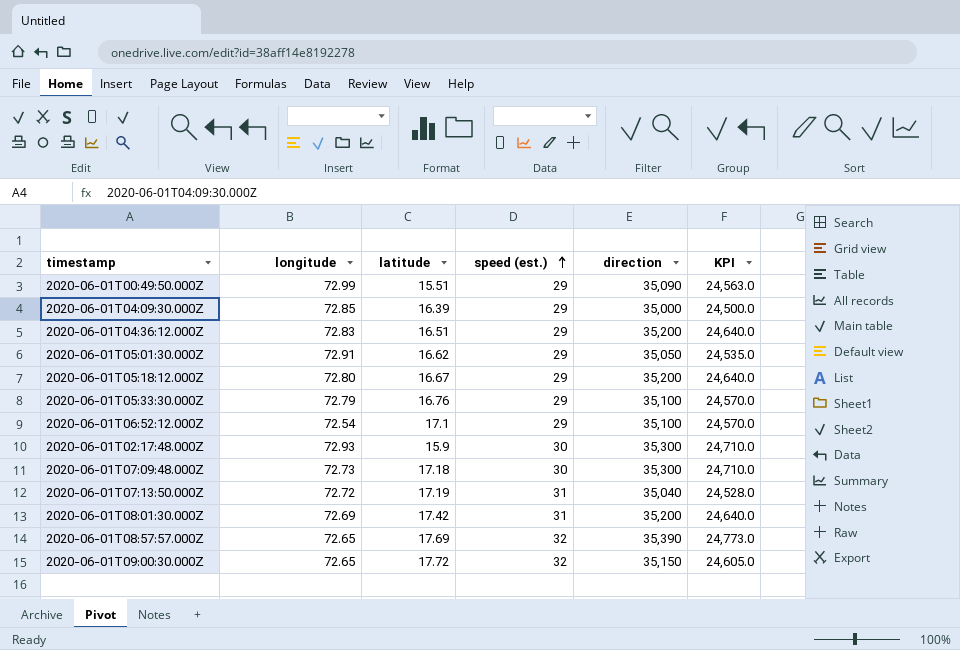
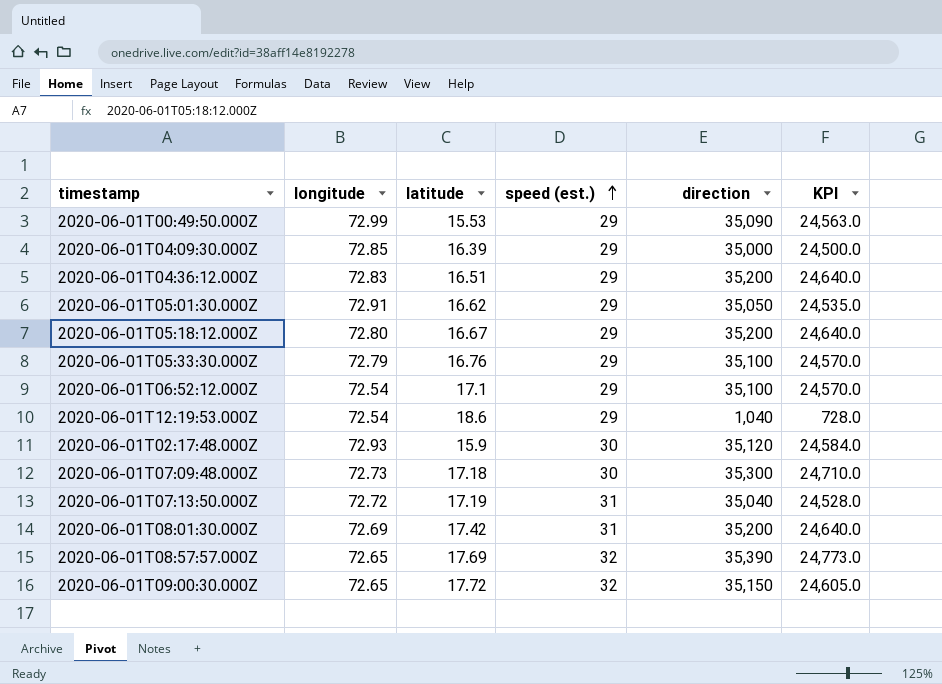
2020-06-01T00:49:50.000Z | latitude: 15.51 -> 15.53
row 2020-06-01T12:19:53.000Z: none -> 72.54 | 18.6 | 29 | 1,040 | 728.0
2020-06-01T02:17:48.000Z | direction: 35,300 -> 35,120
2020-06-01T02:17:48.000Z | KPI: 24,710.0 -> 24,584.0

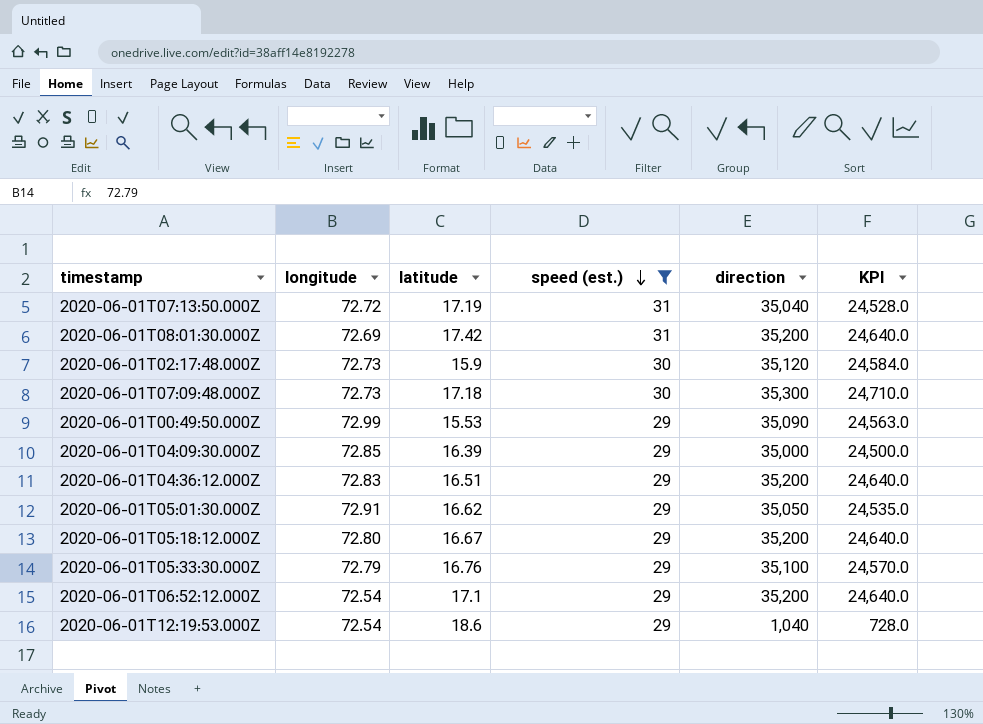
filter: none -> speed (est.) != 32
row order: speed (est.) ascending -> speed (est.) descending
2020-06-01T02:17:48.000Z | longitude: 72.93 -> 72.73
2020-06-01T06:52:12.000Z | direction: 35,100 -> 35,200
2020-06-01T06:52:12.000Z | KPI: 24,570.0 -> 24,640.0

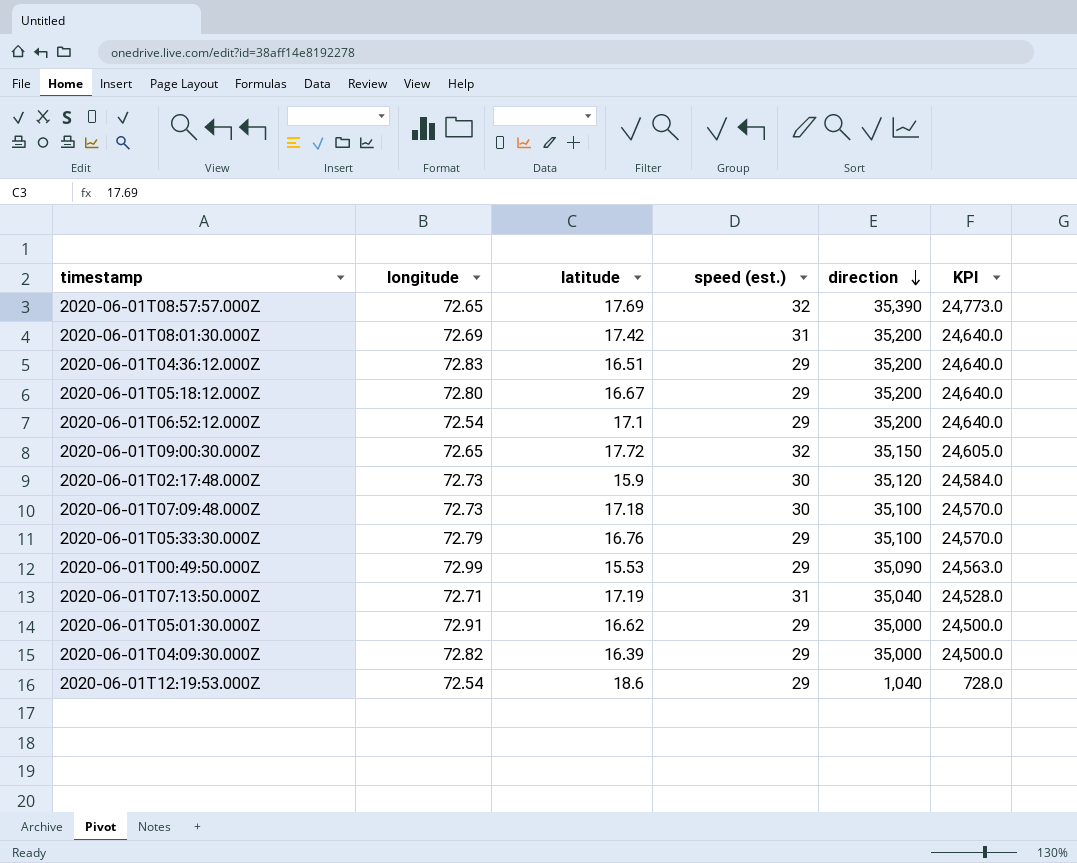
filter: speed (est.) != 32 -> none
row order: speed (est.) descending -> direction descending
2020-06-01T07:09:48.000Z | direction: 35,300 -> 35,100
2020-06-01T07:09:48.000Z | KPI: 24,710.0 -> 24,570.0
2020-06-01T07:13:50.000Z | longitude: 72.72 -> 72.71
2020-06-01T05:01:30.000Z | direction: 35,050 -> 35,000
2020-06-01T05:01:30.000Z | KPI: 24,535.0 -> 24,500.0
2020-06-01T04:09:30.000Z | longitude: 72.85 -> 72.82

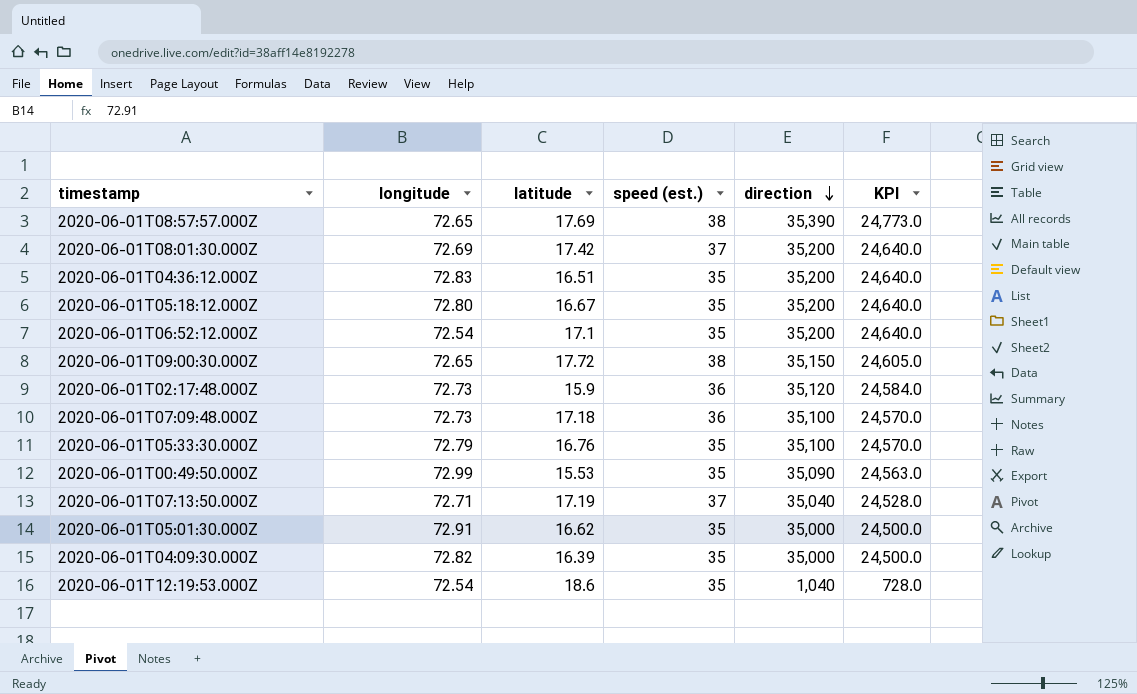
2020-06-01T08:57:57.000Z | speed (est.): 32 -> 38
2020-06-01T08:01:30.000Z | speed (est.): 31 -> 37
2020-06-01T04:36:12.000Z | speed (est.): 29 -> 35
2020-06-01T05:18:12.000Z | speed (est.): 29 -> 35
2020-06-01T06:52:12.000Z | speed (est.): 29 -> 35
2020-06-01T09:00:30.000Z | speed (est.): 32 -> 38
2020-06-01T02:17:48.000Z | speed (est.): 30 -> 36
2020-06-01T07:09:48.000Z | speed (est.): 30 -> 36
2020-06-01T05:33:30.000Z | speed (est.): 29 -> 35
2020-06-01T00:49:50.000Z | speed (est.): 29 -> 35
2020-06-01T07:13:50.000Z | speed (est.): 31 -> 37
2020-06-01T05:01:30.000Z | speed (est.): 29 -> 35
2020-06-01T04:09:30.000Z | speed (est.): 29 -> 35
2020-06-01T12:19:53.000Z | speed (est.): 29 -> 35

